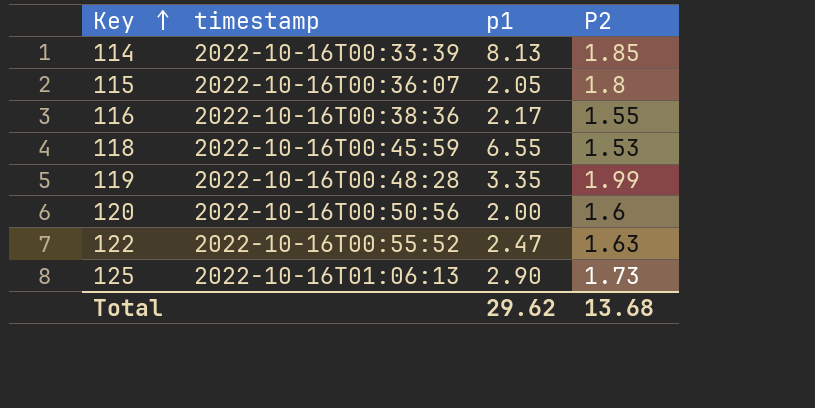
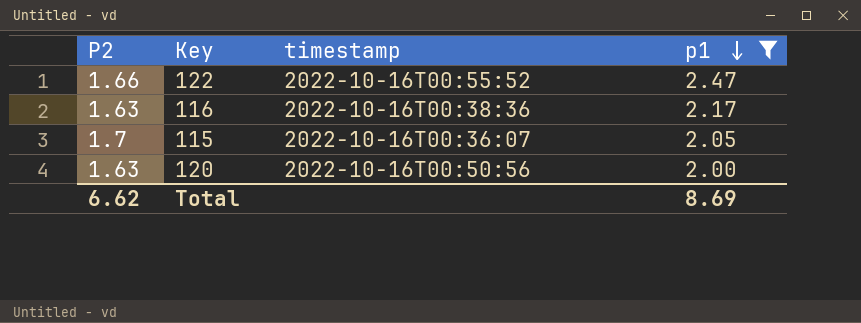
filter: none -> p1 <= 2.47
row order: Key ascending -> p1 descending
column P2 | position: 4 -> 1
122 | P2: 1.63 -> 1.66
116 | P2: 1.55 -> 1.63
115 | P2: 1.8 -> 1.7
120 | P2: 1.6 -> 1.63
Total | P2: 13.68 -> 6.62
Total | p1: 29.62 -> 8.69

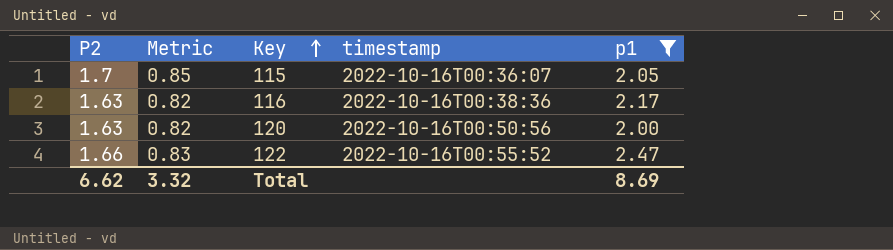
row order: p1 descending -> Key ascending
column Metric | formula: none -> [P2] * 0.5

